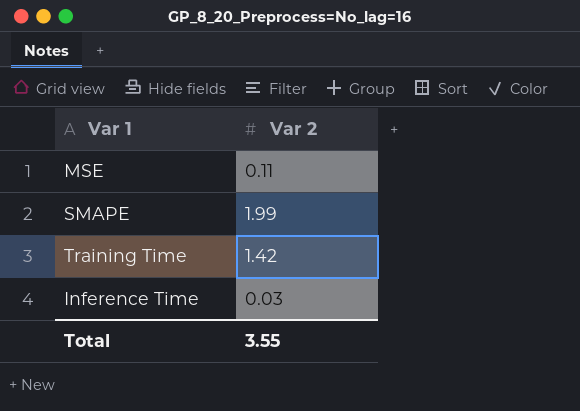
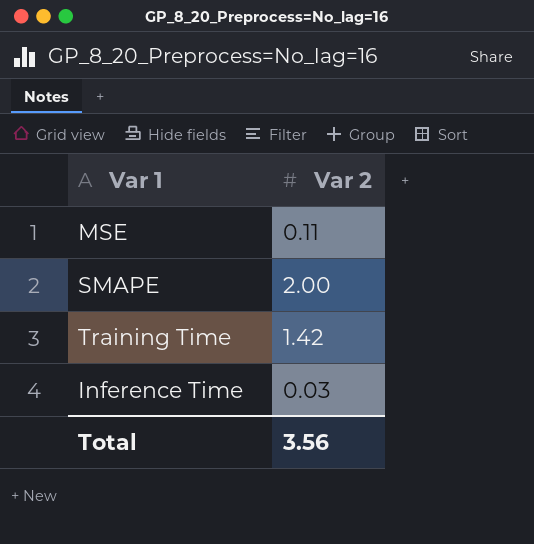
SMAPE | Var 2: 1.99 -> 2.00
Total | Var 2: 3.55 -> 3.56

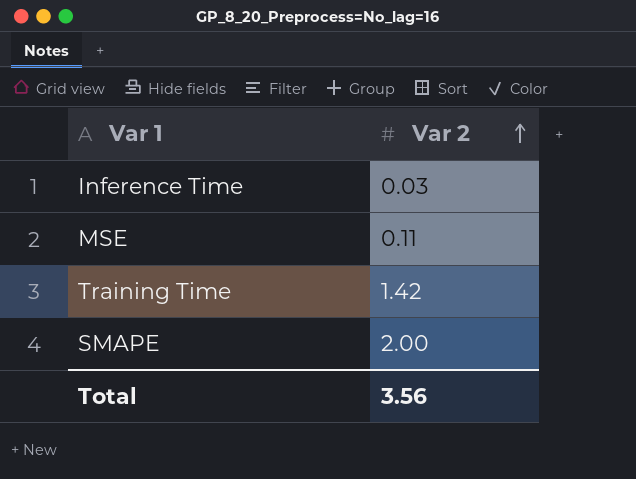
row order: none -> Var 2 ascending

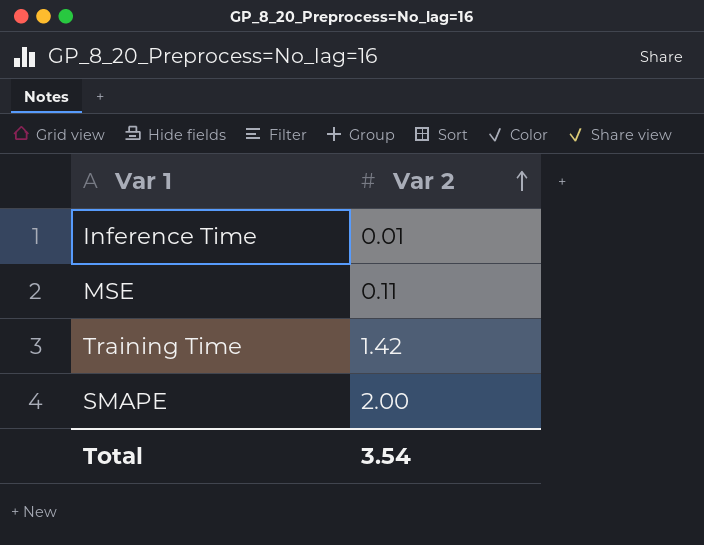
Inference Time | Var 2: 0.03 -> 0.01
Total | Var 2: 3.56 -> 3.54

